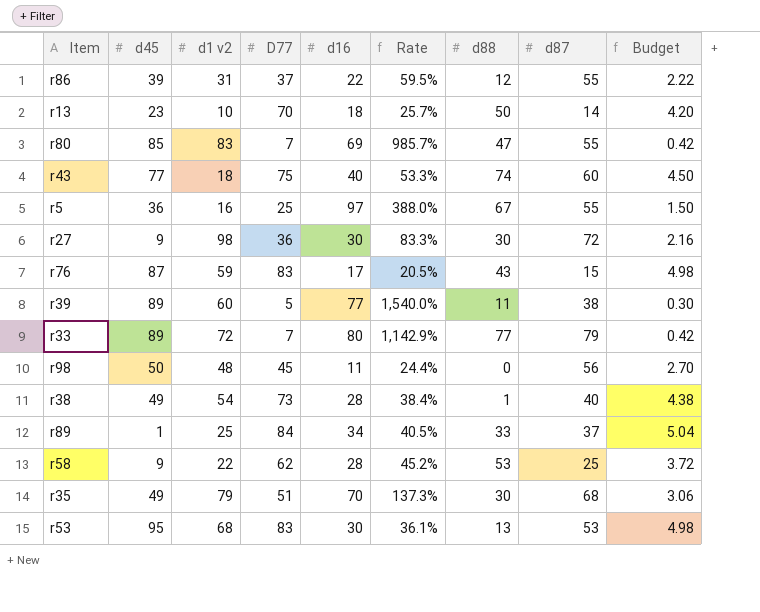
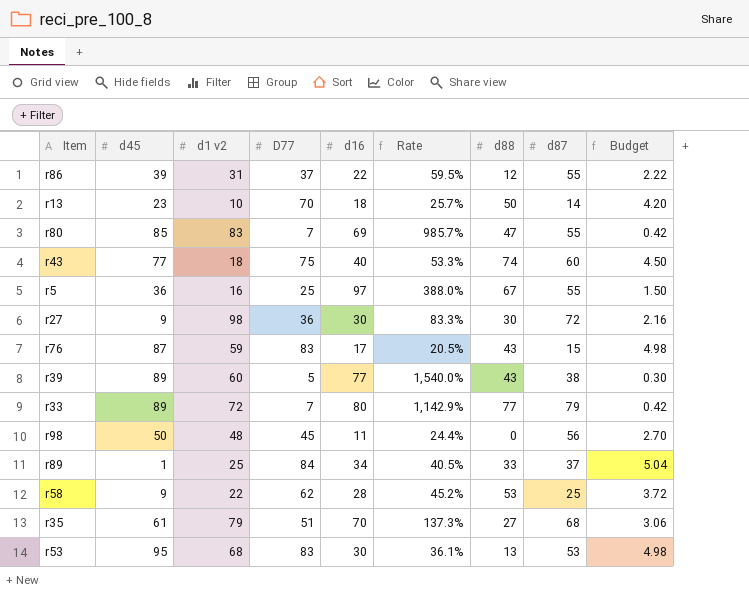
row r38: 49 | 54 | 73 | 28 | 38.4% | 1 | 40 | 4.38 -> none
r39 | d88: 11 -> 43
r35 | d45: 49 -> 61
r35 | d88: 30 -> 27

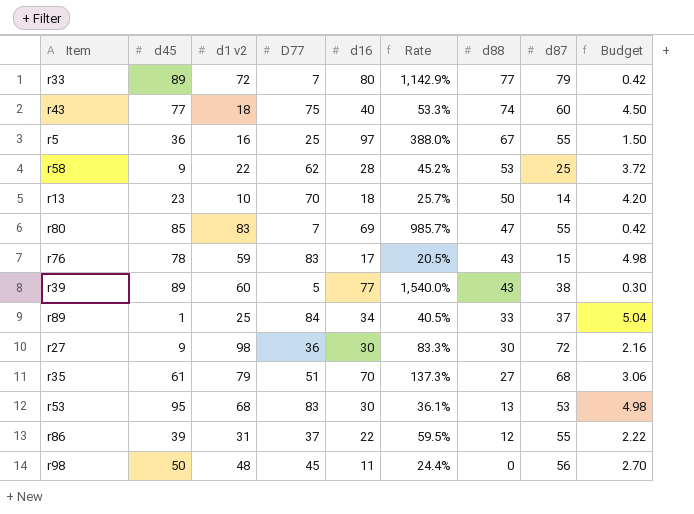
row order: none -> d88 descending
r76 | d45: 87 -> 78

